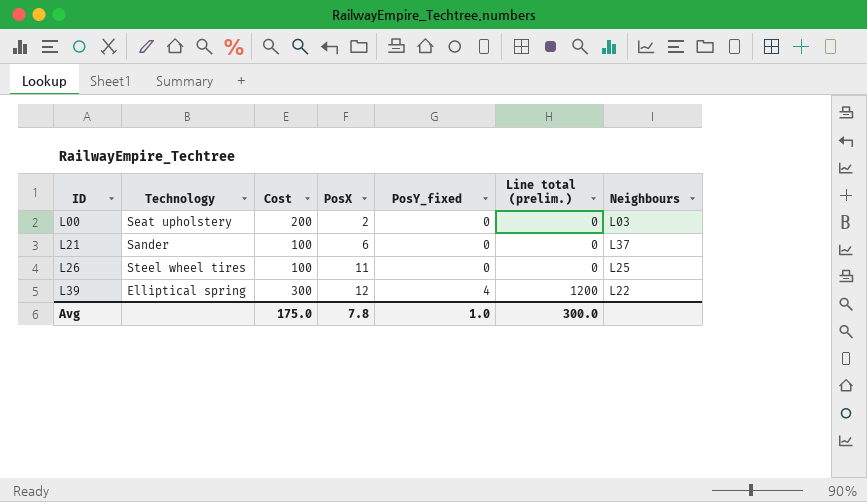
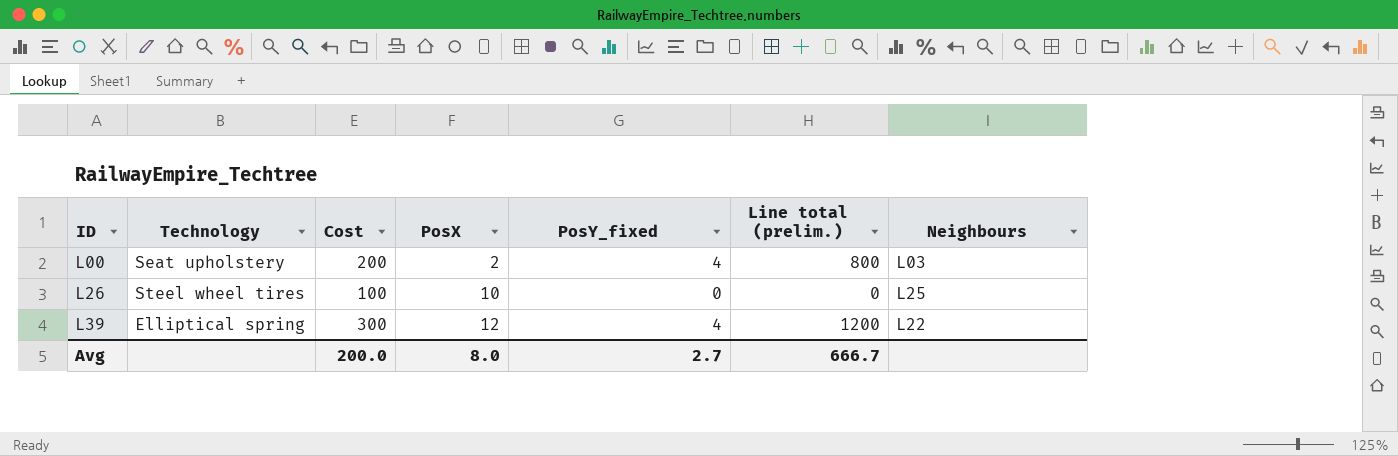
row L21: Sander | 100 | 6 | 0 | 0 | L37 -> none
L00 | PosY_fixed: 0 -> 4
L00 | Line total (prelim.): 0 -> 800
L26 | PosX: 11 -> 10
Avg | Cost: 175.0 -> 200.0
Avg | PosX: 7.8 -> 8.0
Avg | PosY_fixed: 1.0 -> 2.7
Avg | Line total (prelim.): 300.0 -> 666.7

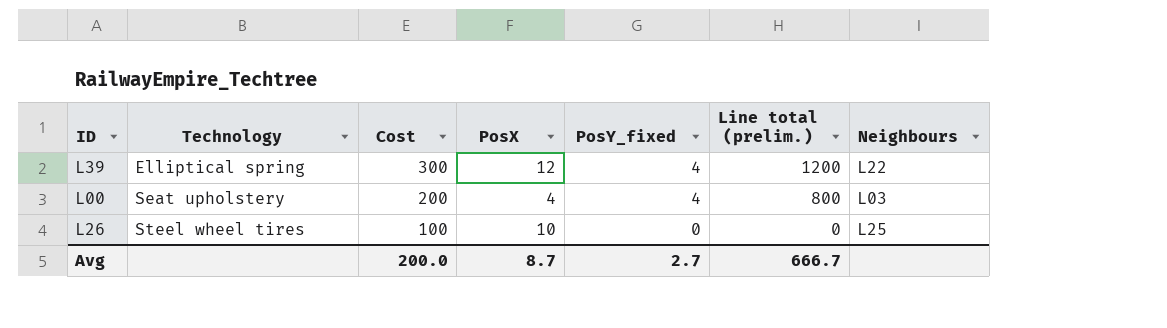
row order: ID ascending -> Technology ascending
L00 | PosX: 2 -> 4
Avg | PosX: 8.0 -> 8.7

